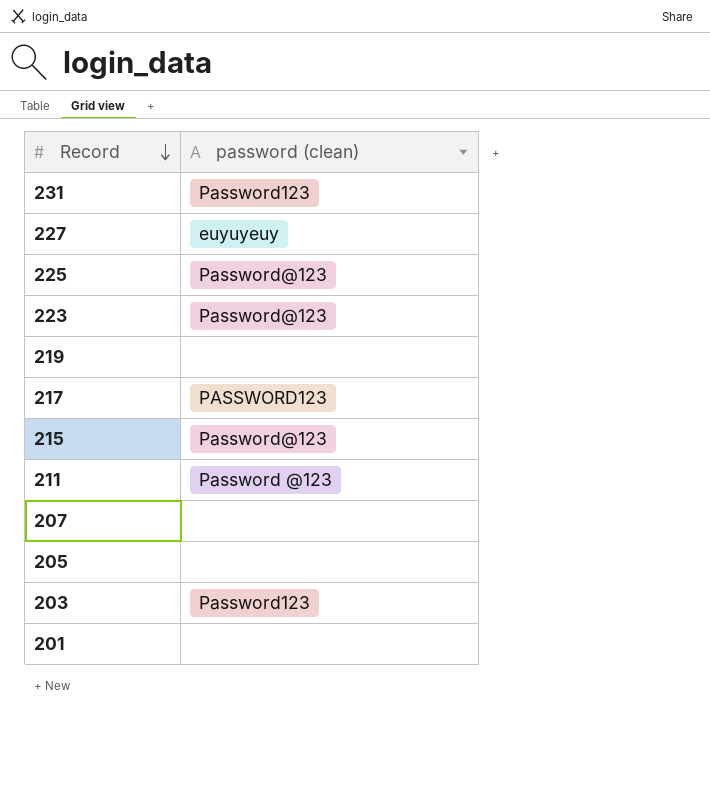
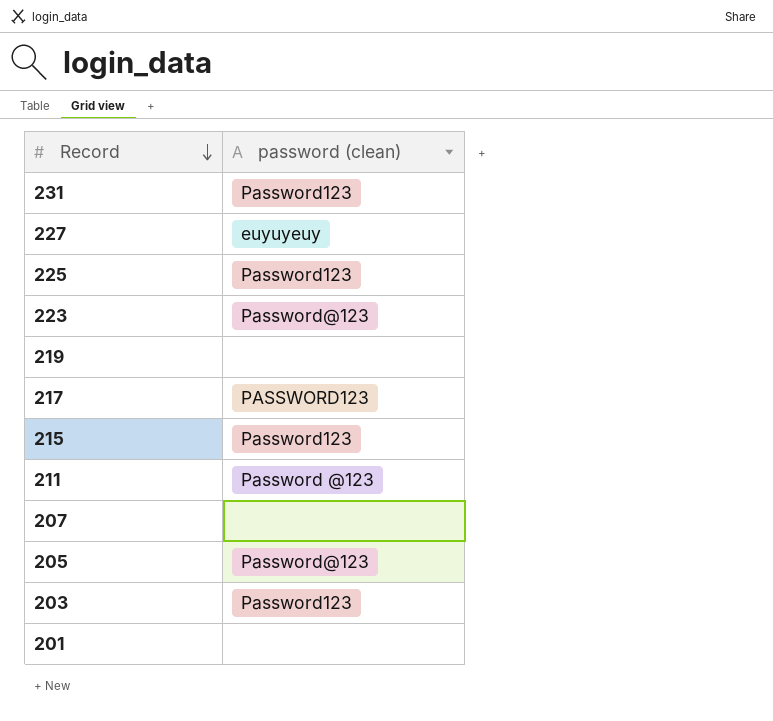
225 | password (clean): Password@123 -> Password123
215 | password (clean): Password@123 -> Password123
205 | password (clean): none -> Password@123

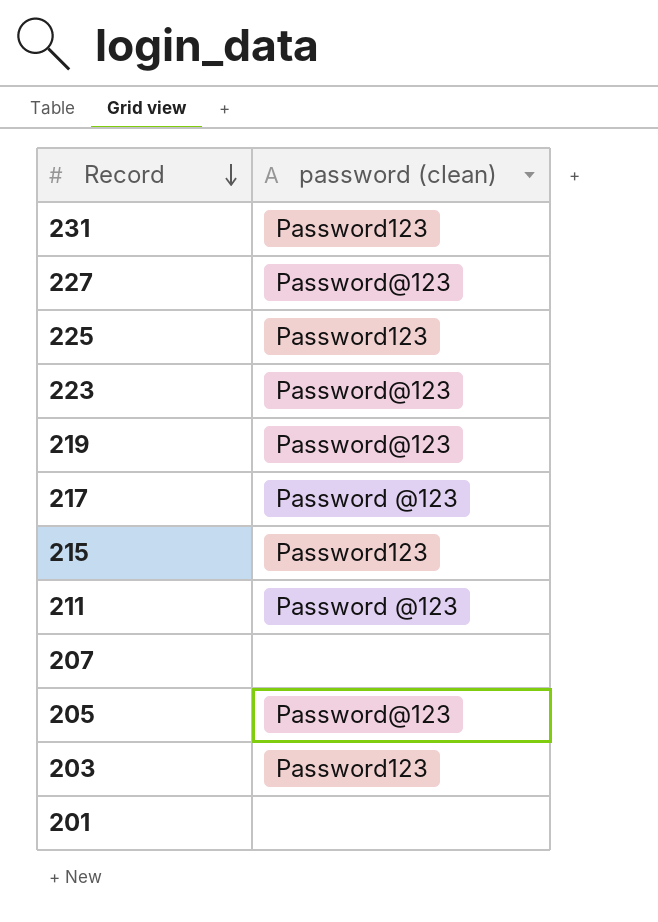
227 | password (clean): euyuyeuy -> Password@123
219 | password (clean): none -> Password@123
217 | password (clean): PASSWORD123 -> Password @123

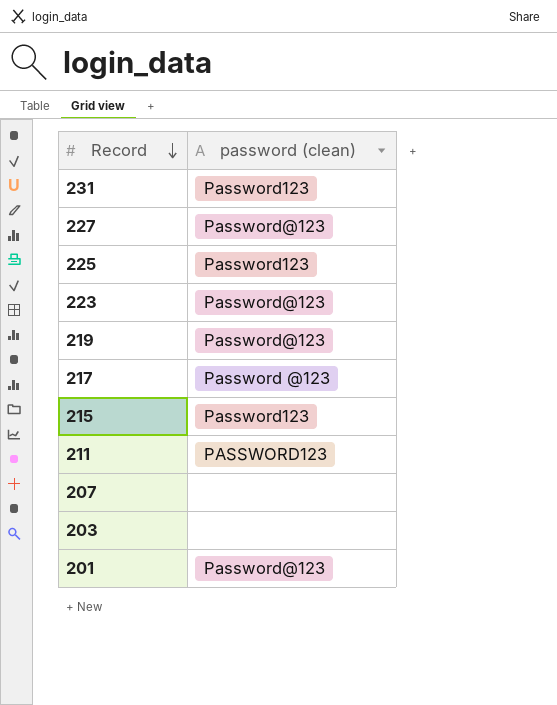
row 205: Password@123 -> none
211 | password (clean): Password @123 -> PASSWORD123
203 | password (clean): Password123 -> none
201 | password (clean): none -> Password@123

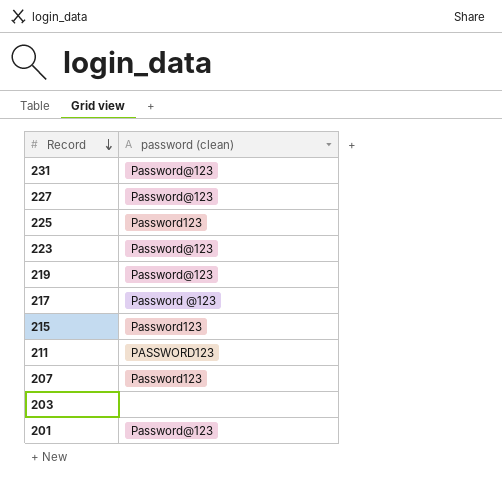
231 | password (clean): Password123 -> Password@123
207 | password (clean): none -> Password123

